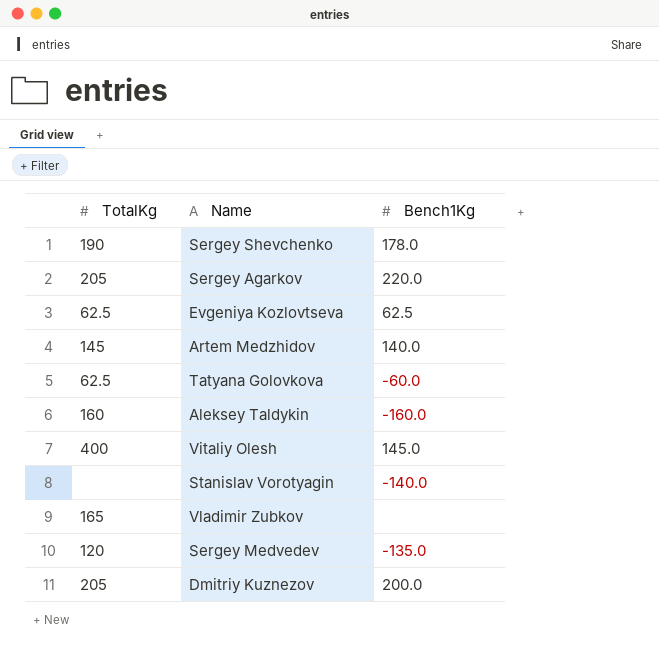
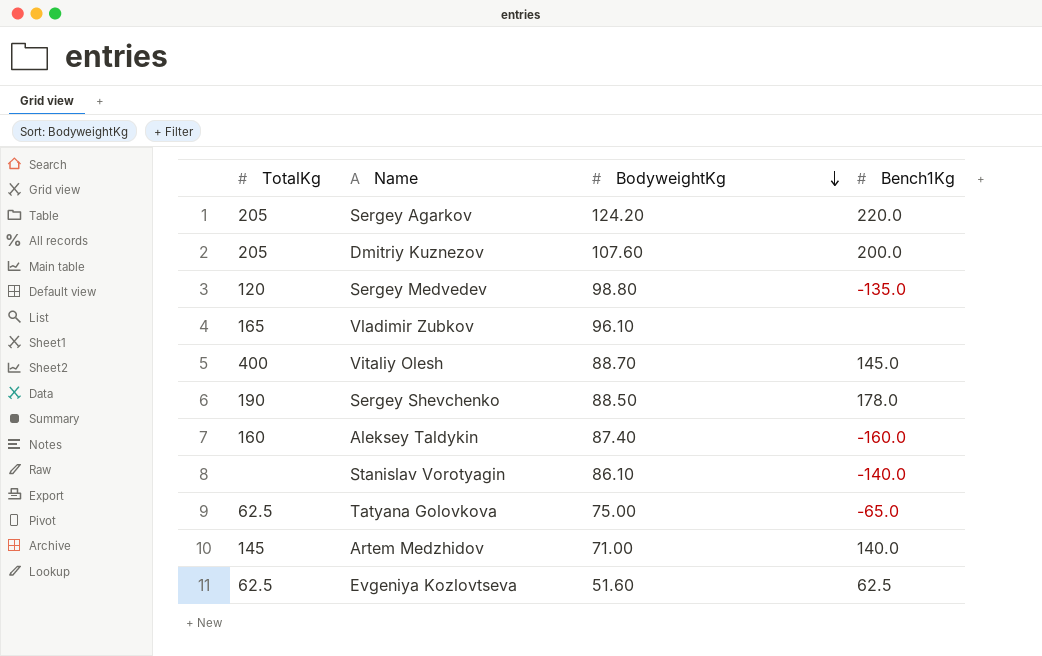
row order: none -> BodyweightKg descending
column BodyweightKg | position: none -> 3
Tatyana Golovkova | Bench1Kg: -60.0 -> -65.0

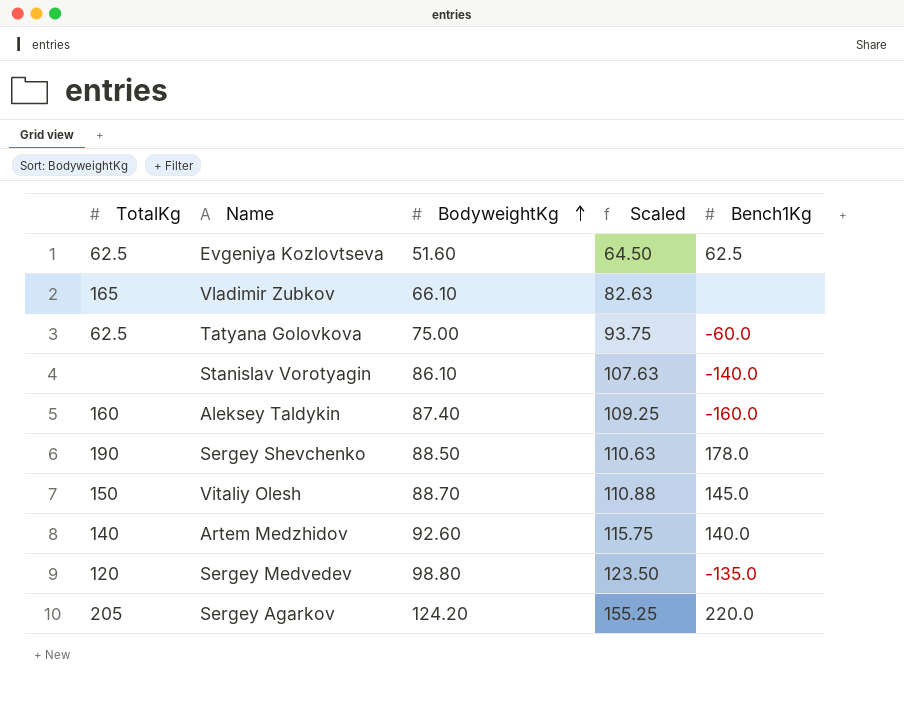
row order: BodyweightKg descending -> BodyweightKg ascending
column Scaled | formula: none -> [BodyweightKg] * 1.25
row Dmitriy Kuznezov: 205 | 107.60 | 200.0 -> none
Vladimir Zubkov | BodyweightKg: 96.10 -> 66.10
Tatyana Golovkova | Bench1Kg: -65.0 -> -60.0
Vitaliy Olesh | TotalKg: 400 -> 150
Artem Medzhidov | TotalKg: 145 -> 140
Artem Medzhidov | BodyweightKg: 71.00 -> 92.60

